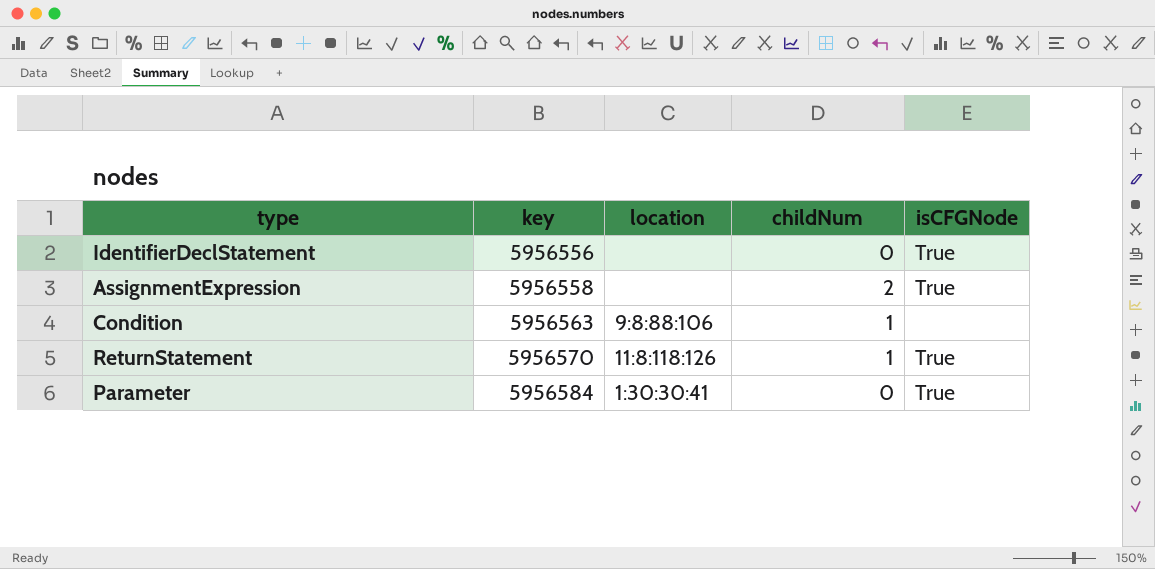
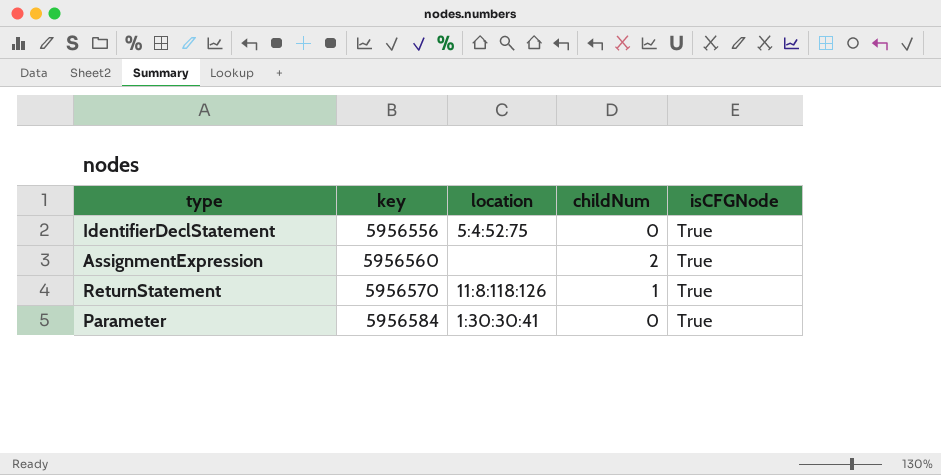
row Condition: 5956563 | 9:8:88:106 | 1 | none -> none
IdentifierDeclStatement | location: none -> 5:4:52:75
AssignmentExpression | key: 5956558 -> 5956560

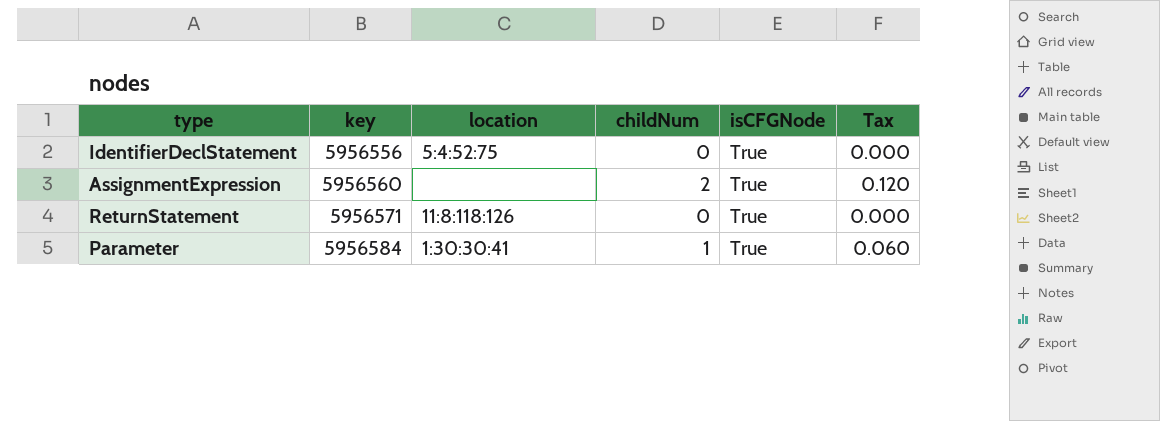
column Tax | formula: none -> [childNum] * 0.06
ReturnStatement | key: 5956570 -> 5956571
ReturnStatement | childNum: 1 -> 0
Parameter | childNum: 0 -> 1

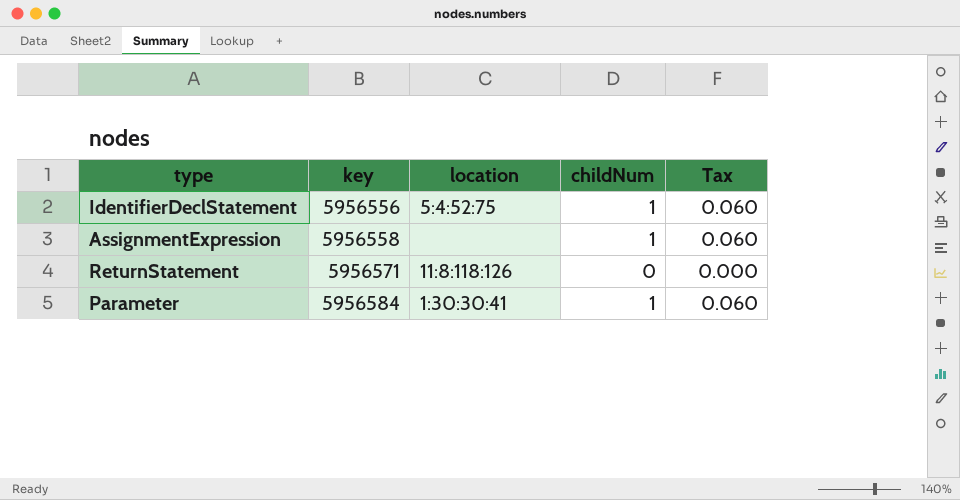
column isCFGNode | position: 5 -> none
IdentifierDeclStatement | childNum: 0 -> 1
IdentifierDeclStatement | Tax: 0.000 -> 0.060
AssignmentExpression | key: 5956560 -> 5956558
AssignmentExpression | childNum: 2 -> 1
AssignmentExpression | Tax: 0.120 -> 0.060

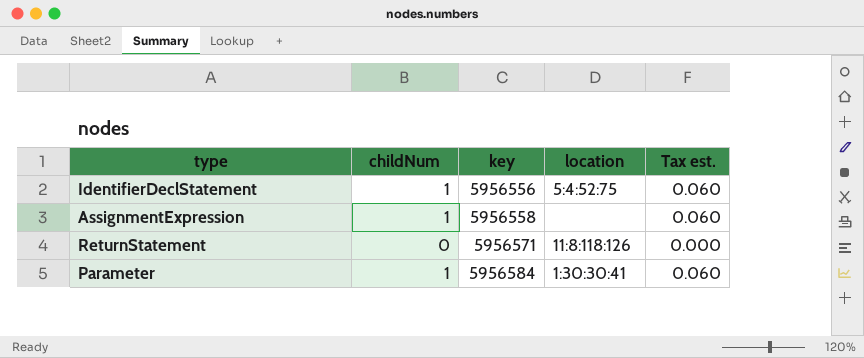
column childNum | position: 4 -> 2
column name: Tax -> Tax est.

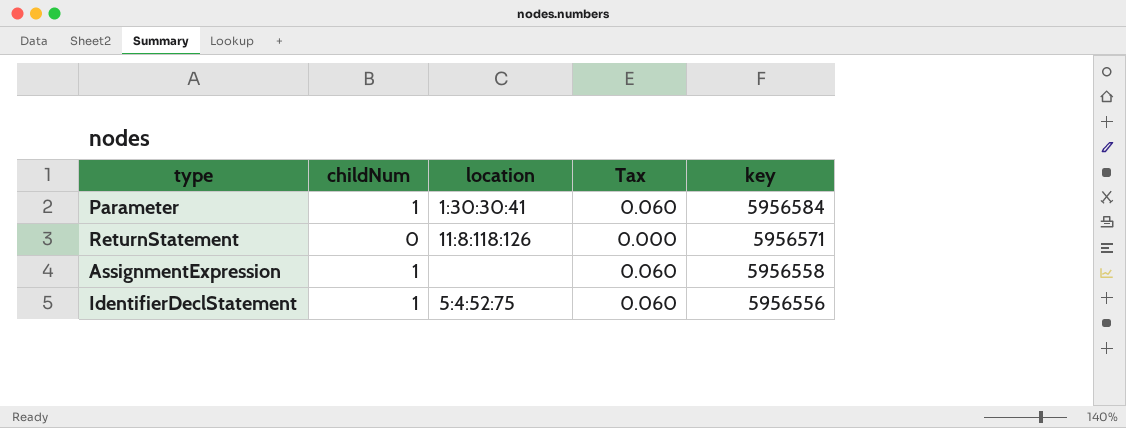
row order: key ascending -> key descending
column name: Tax est. -> Tax
column key | position: 3 -> 5

